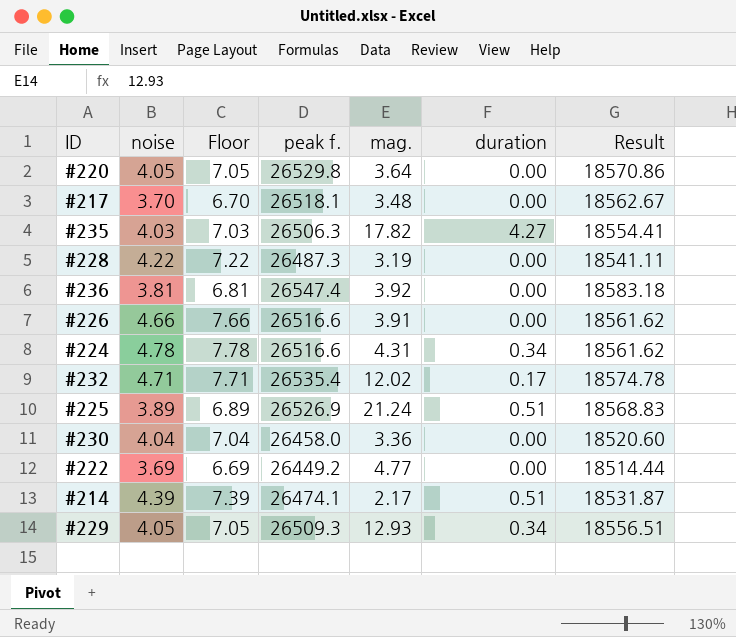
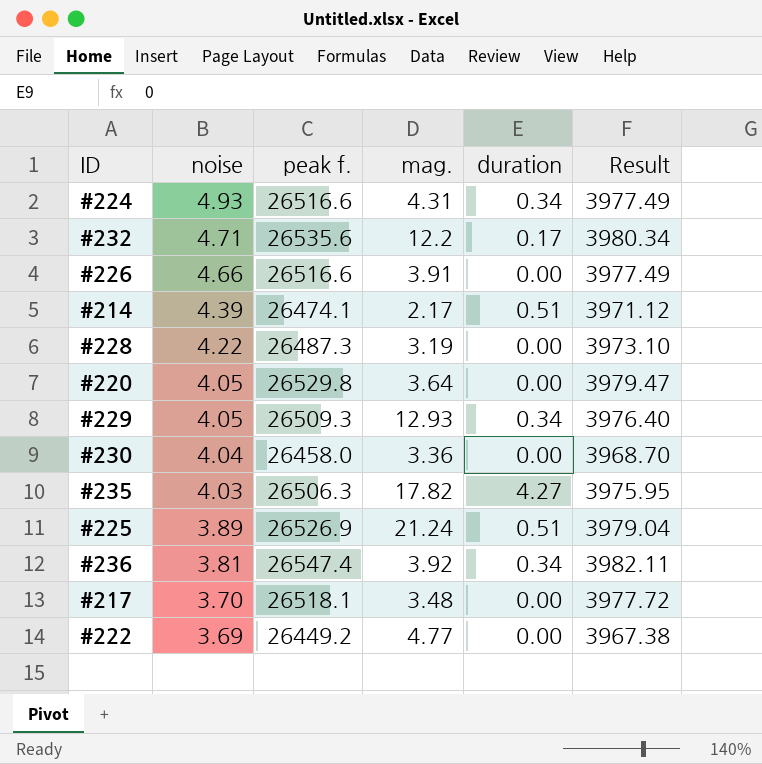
row order: none -> noise descending
column Floor | formula: [noise] + 3 -> none
column Result | formula: [peak f.] * 0.7 -> [peak f.] * 0.15
#224 | noise: 4.78 -> 4.93
#232 | peak f.: 26535.4 -> 26535.6
#232 | mag.: 12.02 -> 12.2
#236 | duration: 0.00 -> 0.34

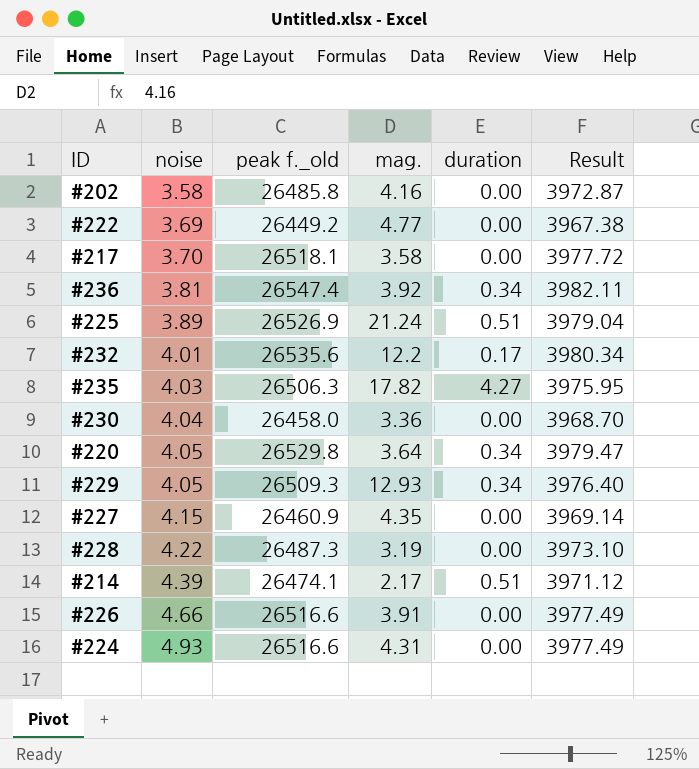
row order: noise descending -> noise ascending
column name: peak f. -> peak f._old
row #202: none -> 3.58 | 26485.8 | 4.16 | 0.00 | 3972.87
#217 | mag.: 3.48 -> 3.58
#232 | noise: 4.71 -> 4.01
#220 | duration: 0.00 -> 0.34
row #227: none -> 4.15 | 26460.9 | 4.35 | 0.00 | 3969.14
#224 | duration: 0.34 -> 0.00

